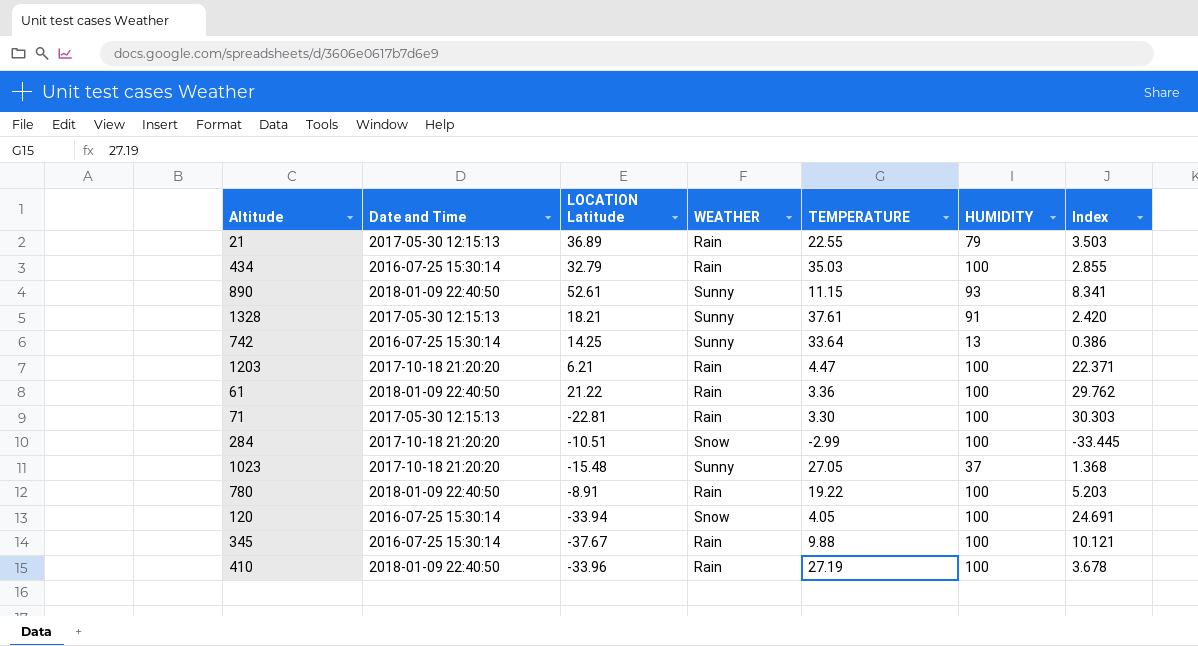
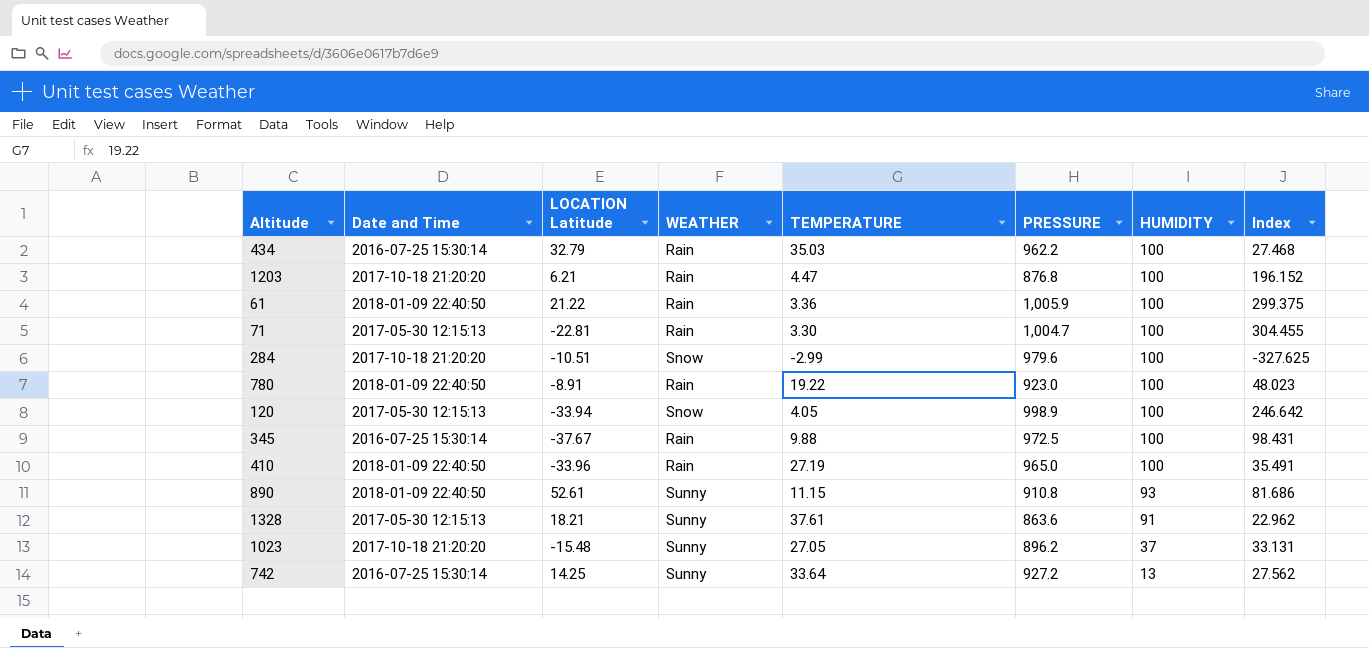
row order: none -> HUMIDITY descending
column PRESSURE | position: none -> 6
column Index | formula: [HUMIDITY] / [TEMPERATURE] -> [PRESSURE] / [TEMPERATURE]
row 21: 2017-05-30 12:15:13 | 36.89 | Rain | 22.55 | 79 | 3.503 -> none
120 | Date and Time: 2016-07-25 15:30:14 -> 2017-05-30 12:15:13

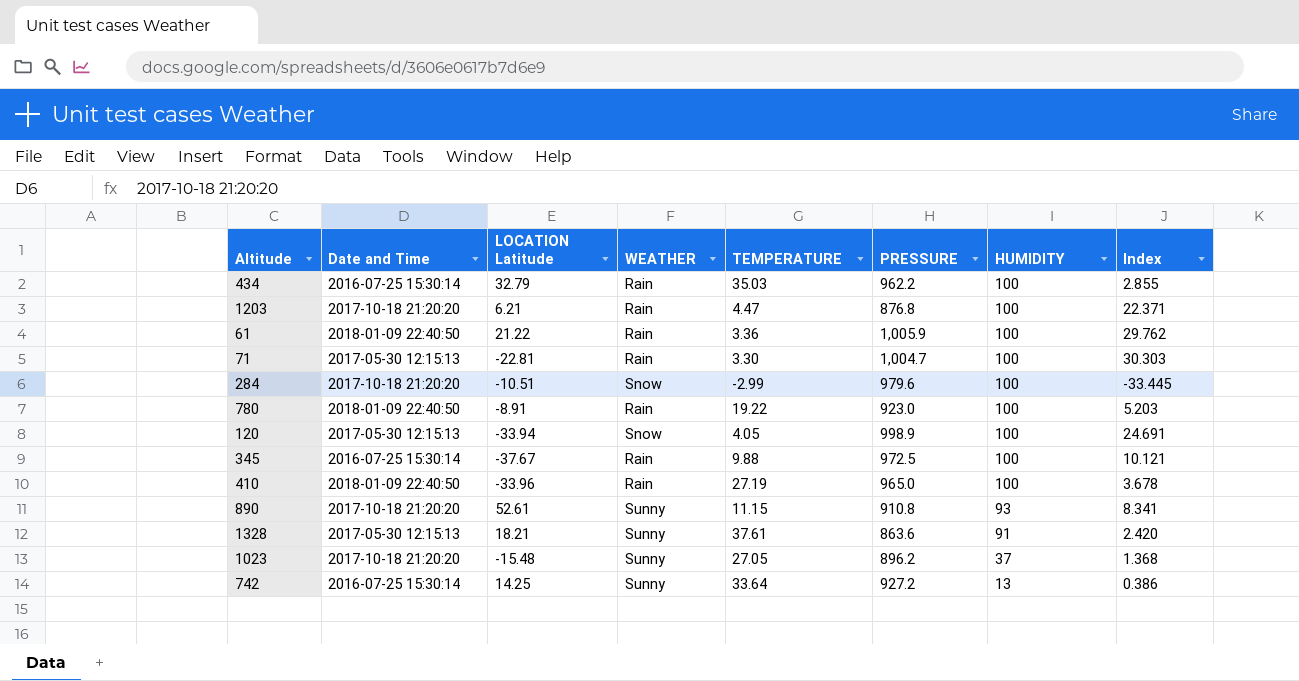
column Index | formula: [PRESSURE] / [TEMPERATURE] -> [HUMIDITY] / [TEMPERATURE]
890 | Date and Time: 2018-01-09 22:40:50 -> 2017-10-18 21:20:20

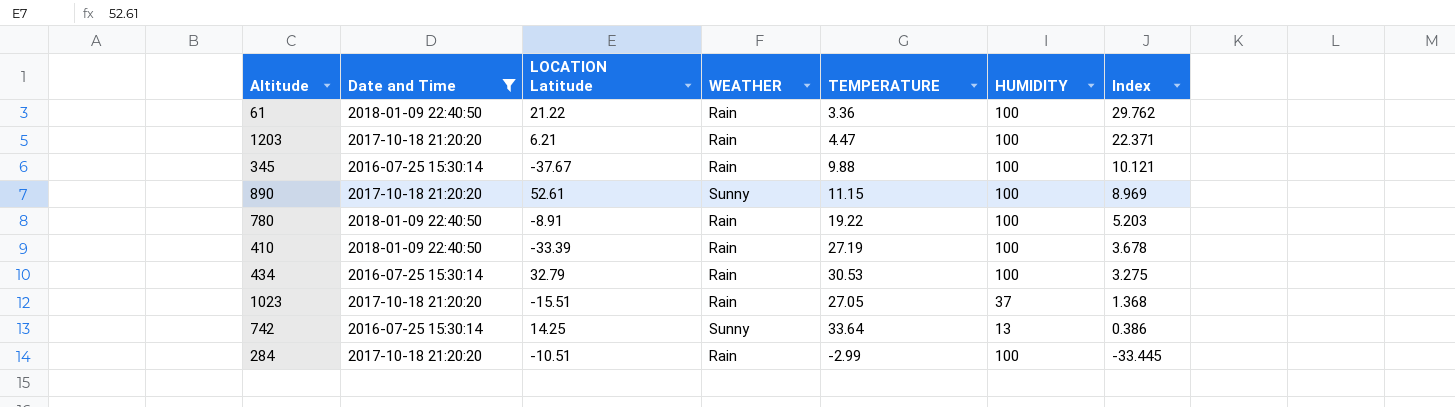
filter: none -> Date and Time != 2017-05-30 12:15:13
row order: HUMIDITY descending -> Index descending
column PRESSURE | position: 6 -> none
890 | HUMIDITY: 93 -> 100
890 | Index: 8.341 -> 8.969
410 | LOCATION Latitude: -33.96 -> -33.39
434 | TEMPERATURE: 35.03 -> 30.53
434 | Index: 2.855 -> 3.275
1023 | LOCATION Latitude: -15.48 -> -15.51
1023 | WEATHER: Sunny -> Rain
284 | WEATHER: Snow -> Rain

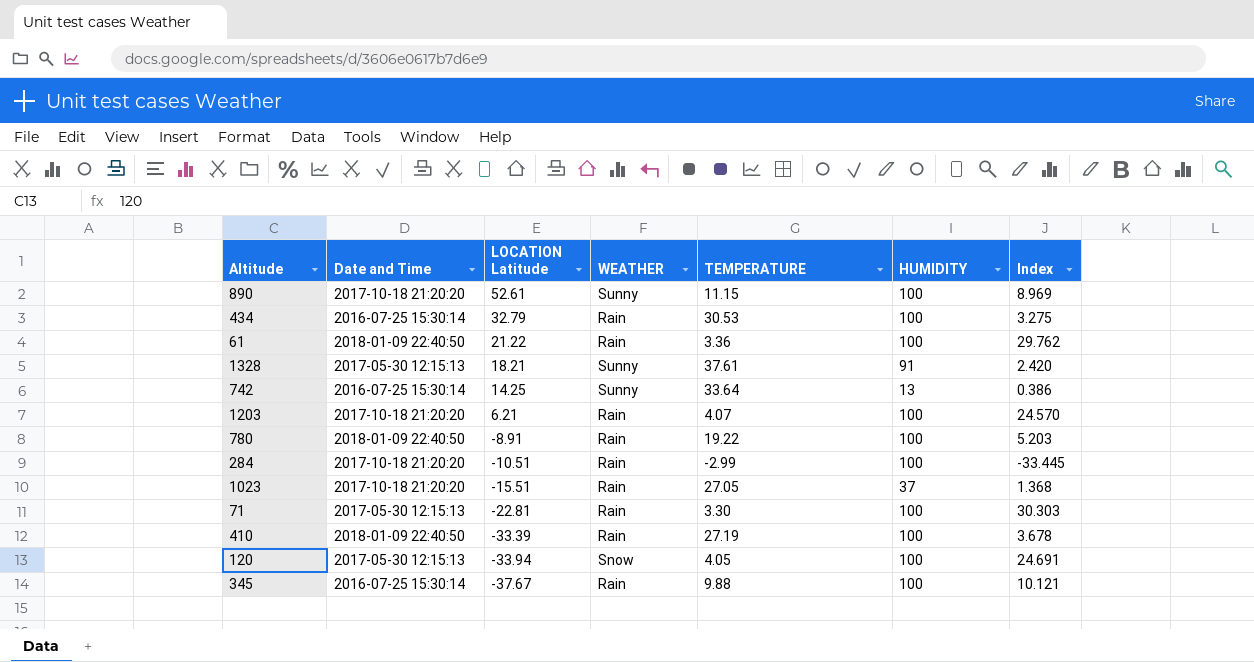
filter: Date and Time != 2017-05-30 12:15:13 -> none
row order: Index descending -> LOCATION Latitude descending
1203 | TEMPERATURE: 4.47 -> 4.07
1203 | Index: 22.371 -> 24.570

